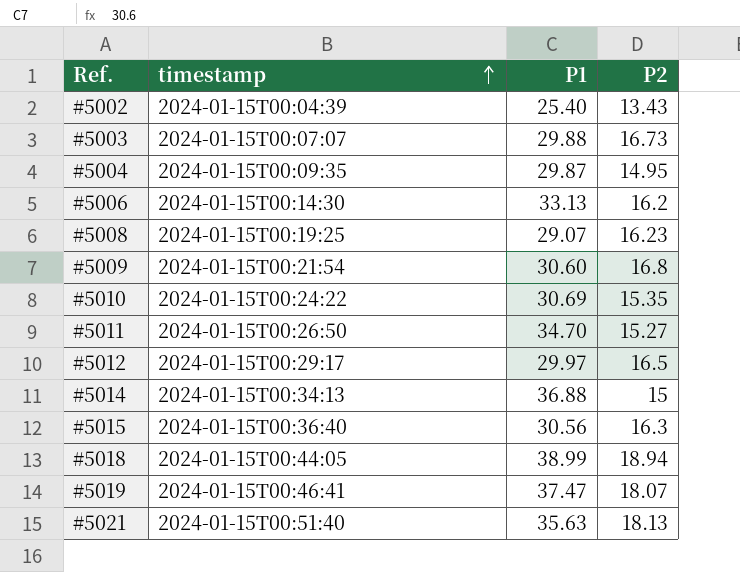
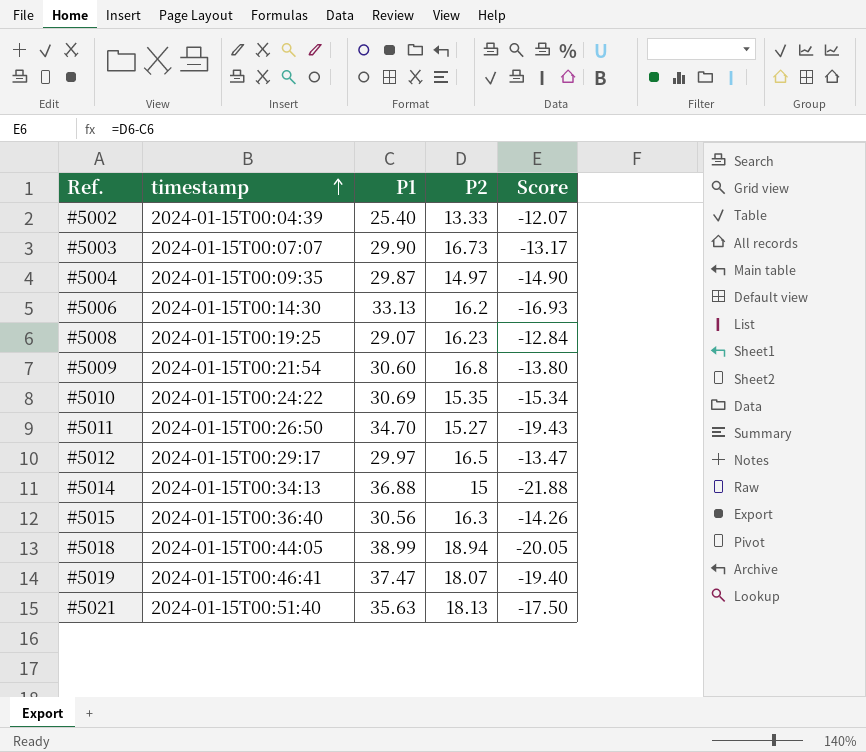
column Score | formula: none -> [P2] - [P1]
#5002 | P2: 13.43 -> 13.33
#5003 | P1: 29.88 -> 29.90
#5004 | P2: 14.95 -> 14.97

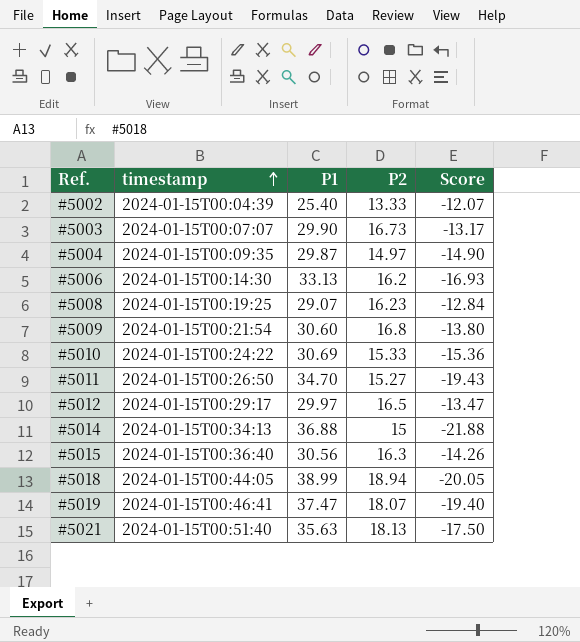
#5010 | P2: 15.35 -> 15.33
#5010 | Score: -15.34 -> -15.36

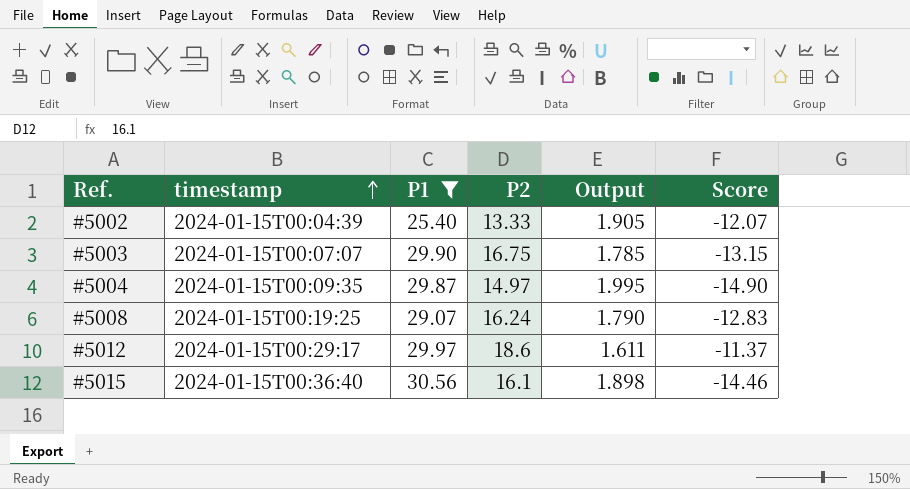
filter: none -> P1 <= 30.56
column Output | formula: none -> [P1] / [P2]
#5003 | P2: 16.73 -> 16.75
#5003 | Score: -13.17 -> -13.15
#5008 | P2: 16.23 -> 16.24
#5008 | Score: -12.84 -> -12.83
#5012 | P2: 16.5 -> 18.6
#5012 | Score: -13.47 -> -11.37
#5015 | P2: 16.3 -> 16.1
#5015 | Score: -14.26 -> -14.46

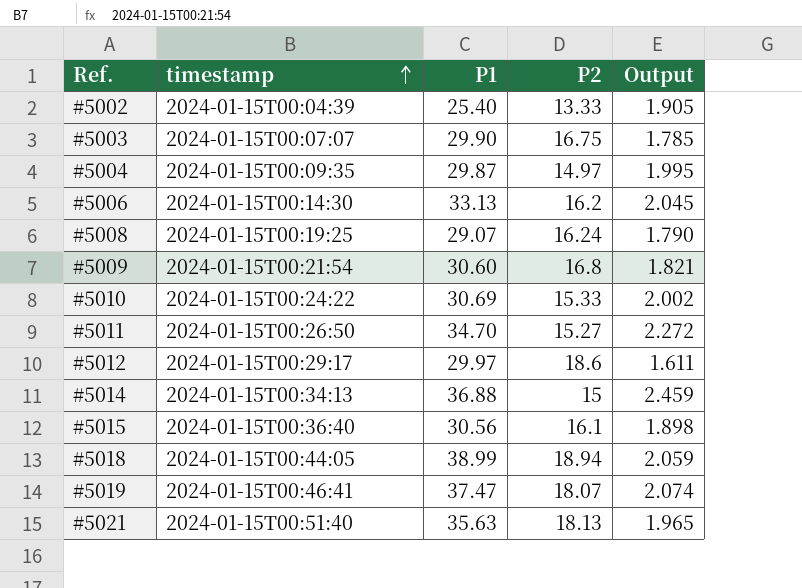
filter: P1 <= 30.56 -> none
column Score | formula: [P2] - [P1] -> none

